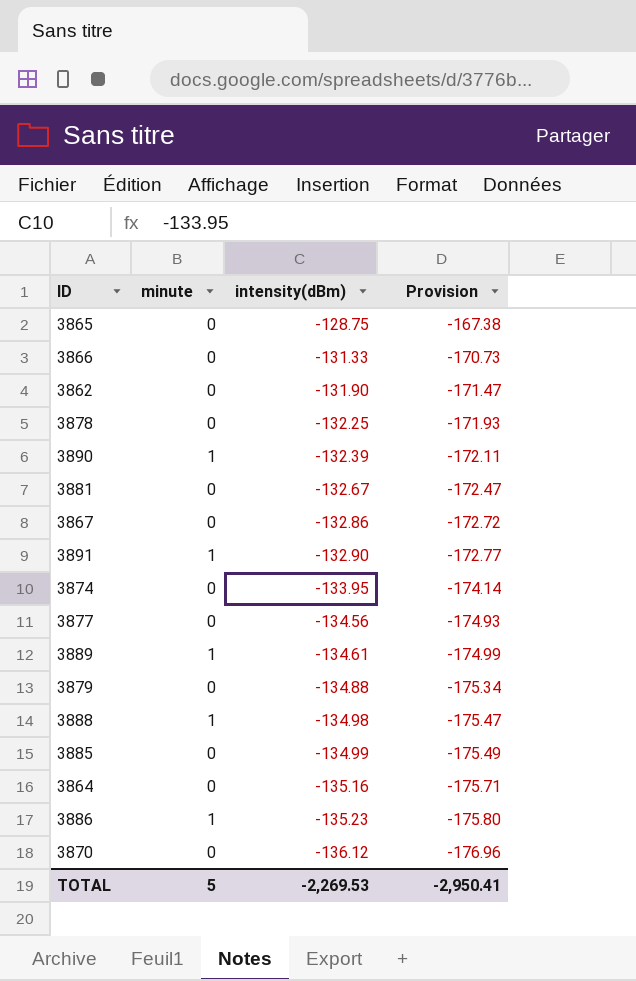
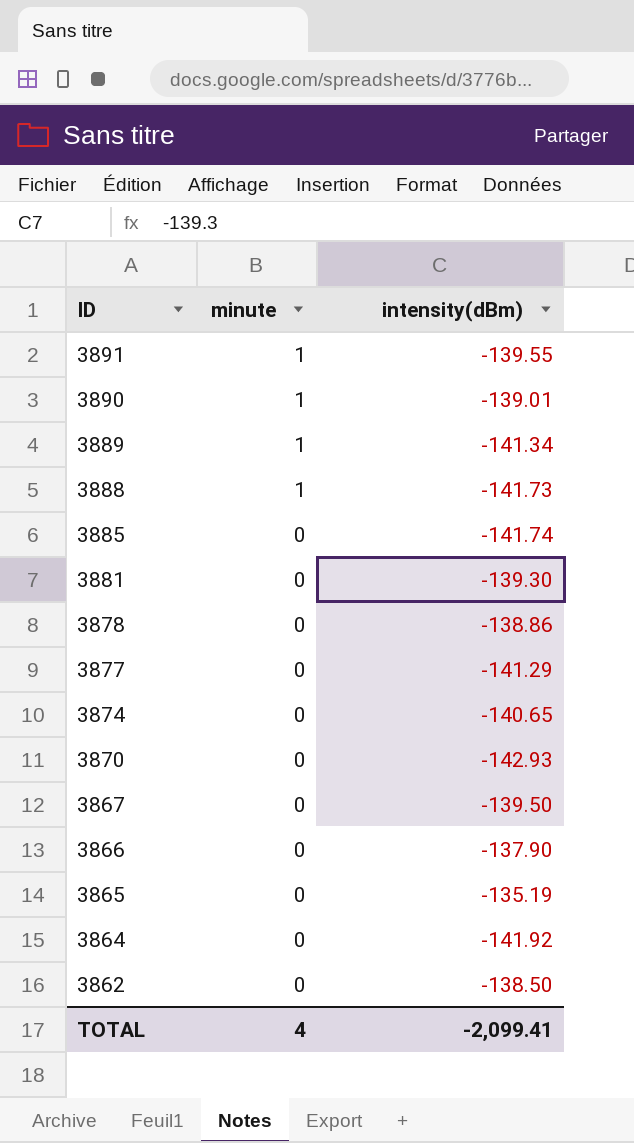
row order: intensity(dBm) descending -> ID descending
column Provision | formula: [intensity(dBm)] * 1.3 -> none
row 3879: 0 | -134.88 | -175.34 -> none
row 3886: 1 | -135.23 | -175.80 -> none
3891 | intensity(dBm): -132.90 -> -139.55
3890 | intensity(dBm): -132.39 -> -139.01
3889 | intensity(dBm): -134.61 -> -141.34
3888 | intensity(dBm): -134.98 -> -141.73
3885 | intensity(dBm): -134.99 -> -141.74
3881 | intensity(dBm): -132.67 -> -139.30
3878 | intensity(dBm): -132.25 -> -138.86
3877 | intensity(dBm): -134.56 -> -141.29
3874 | intensity(dBm): -133.95 -> -140.65
3870 | intensity(dBm): -136.12 -> -142.93
3867 | intensity(dBm): -132.86 -> -139.50
3866 | intensity(dBm): -131.33 -> -137.90
3865 | intensity(dBm): -128.75 -> -135.19
3864 | intensity(dBm): -135.16 -> -141.92
3862 | intensity(dBm): -131.90 -> -138.50
TOTAL | minute: 5 -> 4
TOTAL | intensity(dBm): -2,269.53 -> -2,099.41

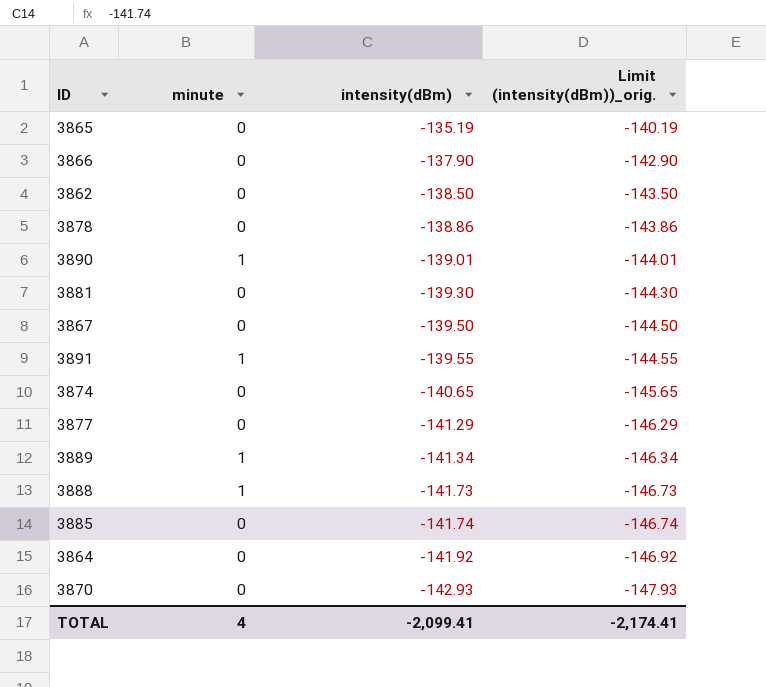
row order: ID descending -> intensity(dBm) descending
column Limit (intensity(dBm))_orig. | formula: none -> [intensity(dBm)] - 5

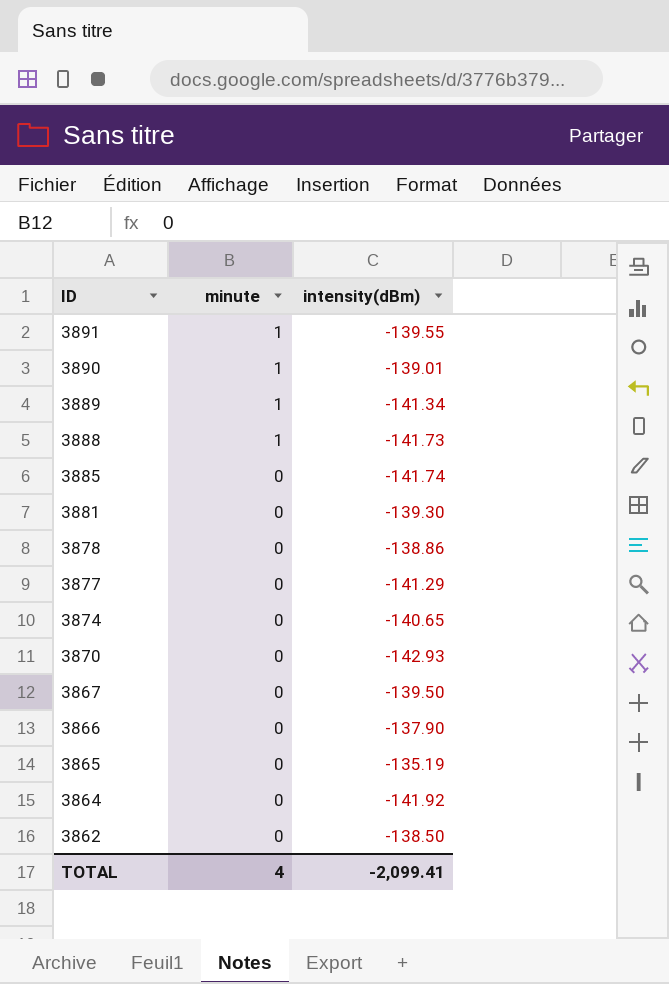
row order: intensity(dBm) descending -> ID descending
column Limit (intensity(dBm))_orig. | formula: [intensity(dBm)] - 5 -> none

